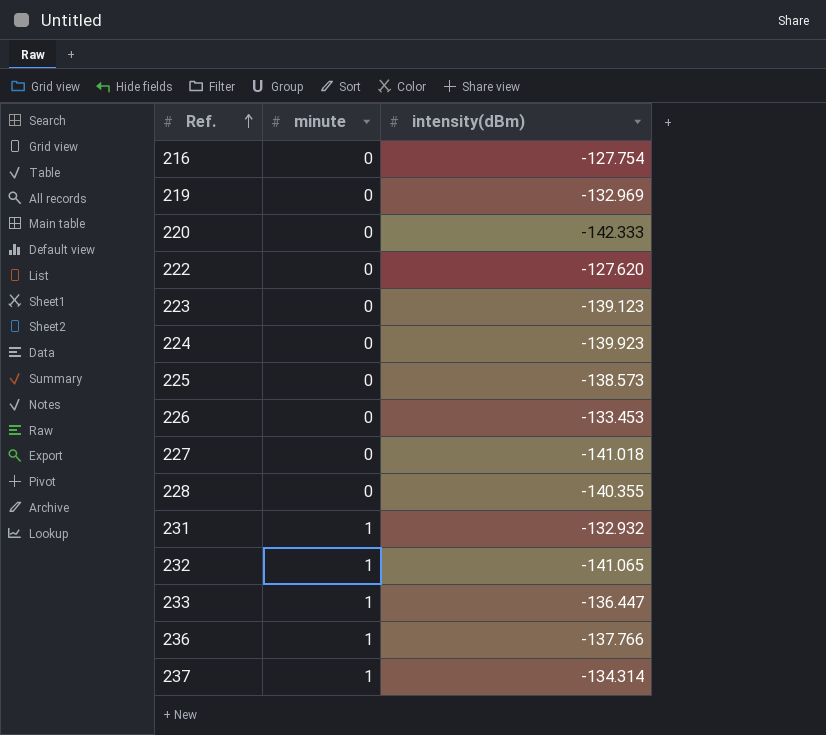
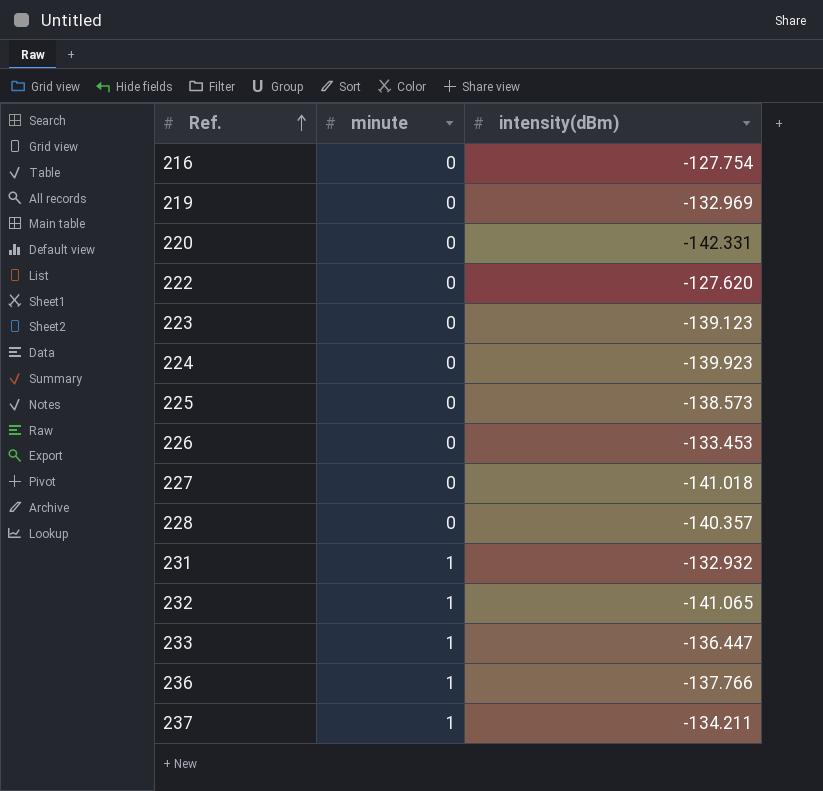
220 | intensity(dBm): -142.333 -> -142.331
228 | intensity(dBm): -140.355 -> -140.357
237 | intensity(dBm): -134.314 -> -134.211

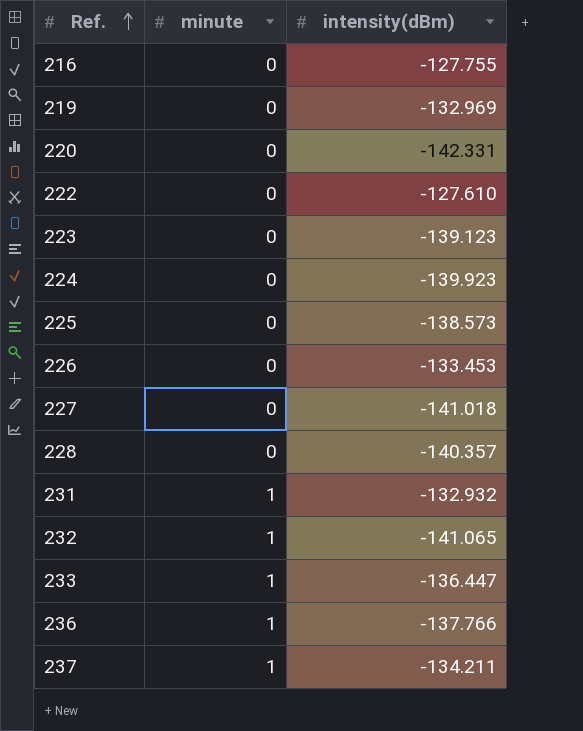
216 | intensity(dBm): -127.754 -> -127.755
222 | intensity(dBm): -127.620 -> -127.610

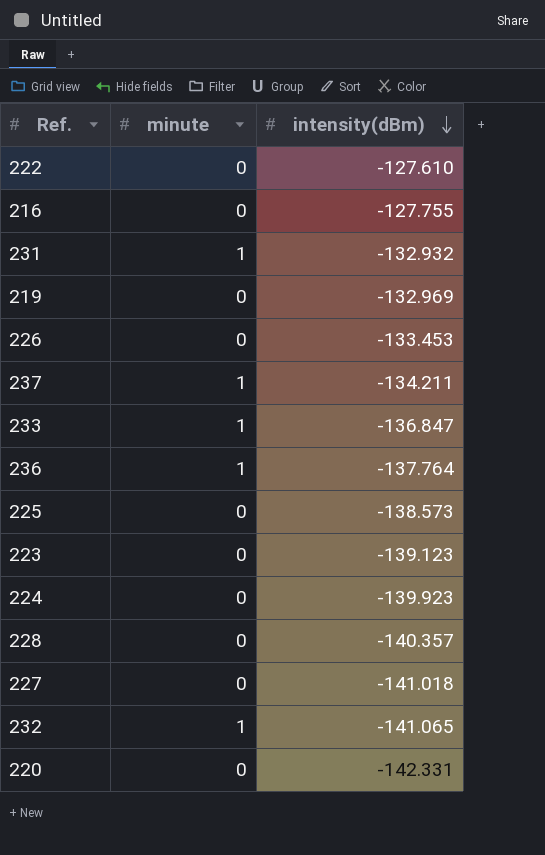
row order: Ref. ascending -> intensity(dBm) descending
233 | intensity(dBm): -136.447 -> -136.847
236 | intensity(dBm): -137.766 -> -137.764

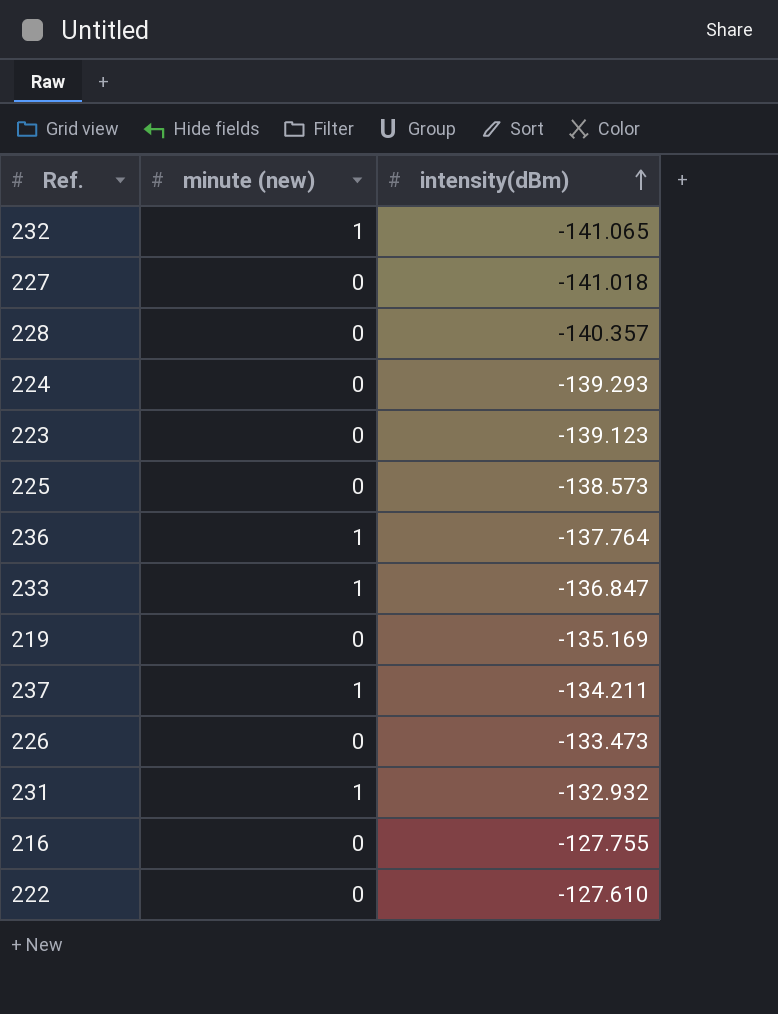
row order: intensity(dBm) descending -> intensity(dBm) ascending
column name: minute -> minute (new)
row 220: 0 | -142.331 -> none
224 | intensity(dBm): -139.923 -> -139.293
219 | intensity(dBm): -132.969 -> -135.169
226 | intensity(dBm): -133.453 -> -133.473

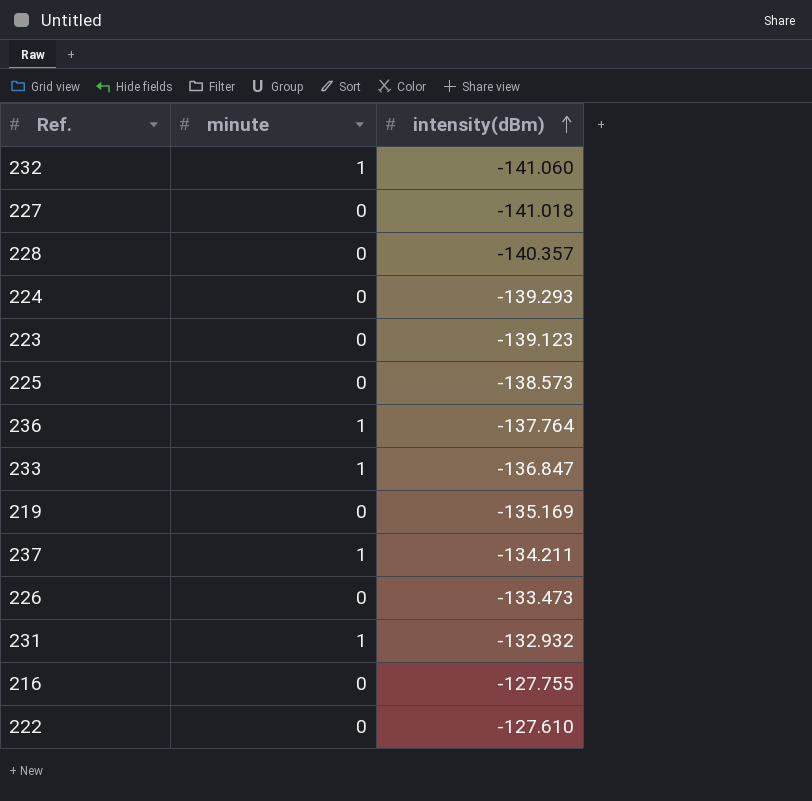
column name: minute (new) -> minute
232 | intensity(dBm): -141.065 -> -141.060

